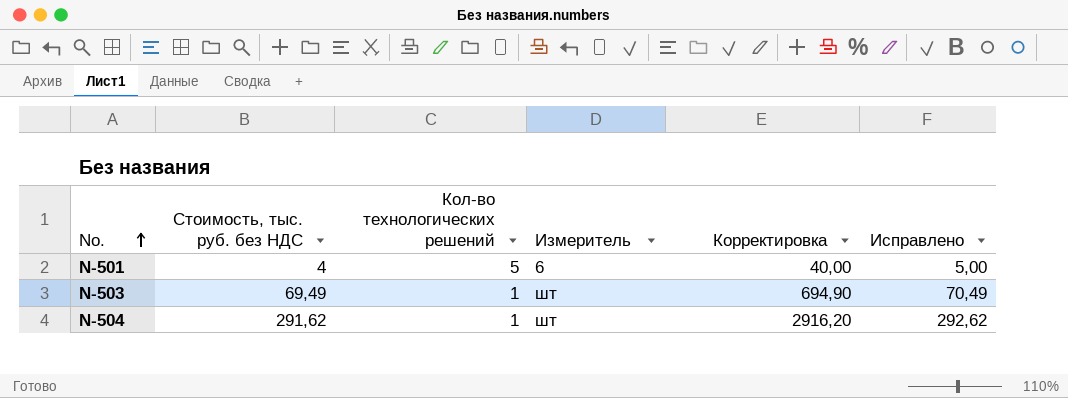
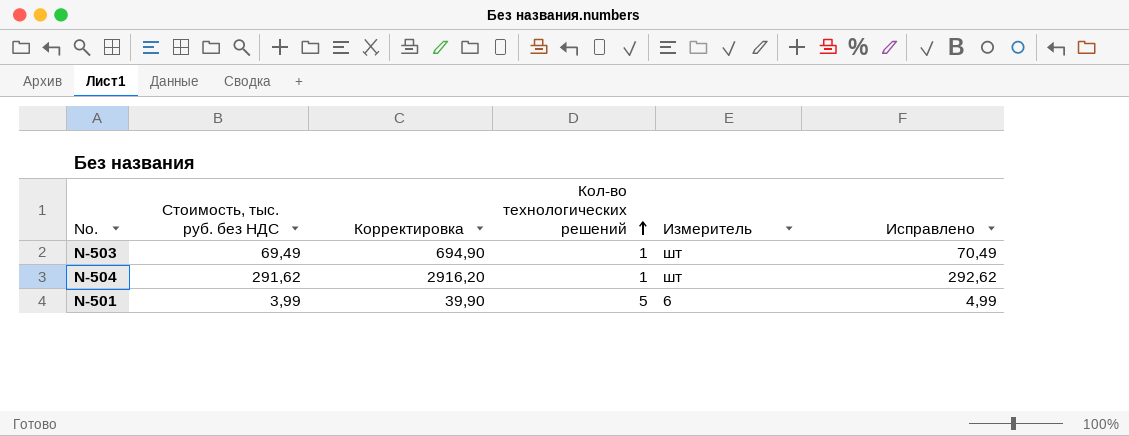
row order: No. ascending -> Кол-во технологических решений ascending
column Корректировка | position: 5 -> 3
N-501 | Стоимость, тыс. руб. без НДС: 4 -> 3,99
N-501 | Корректировка: 40,00 -> 39,90
N-501 | Исправлено: 5,00 -> 4,99

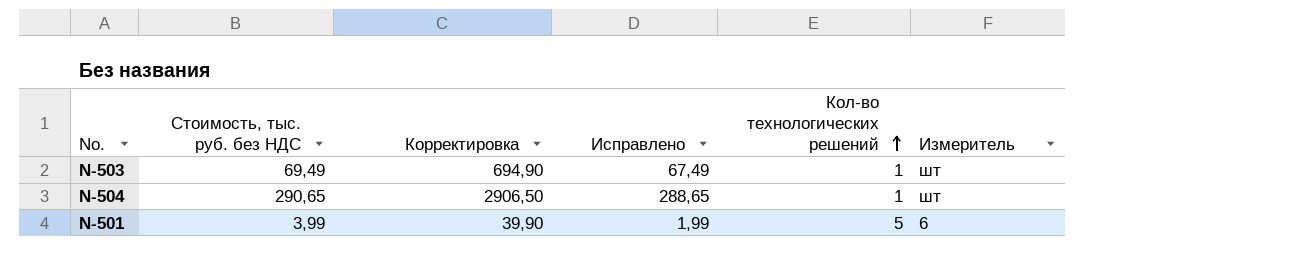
column Исправлено | formula: [Стоимость, тыс. руб. без НДС] + 1 -> [Стоимость, тыс. руб. без НДС] - 2
column Исправлено | position: 6 -> 4
N-504 | Стоимость, тыс. руб. без НДС: 291,62 -> 290,65
N-504 | Корректировка: 2916,20 -> 2906,50

